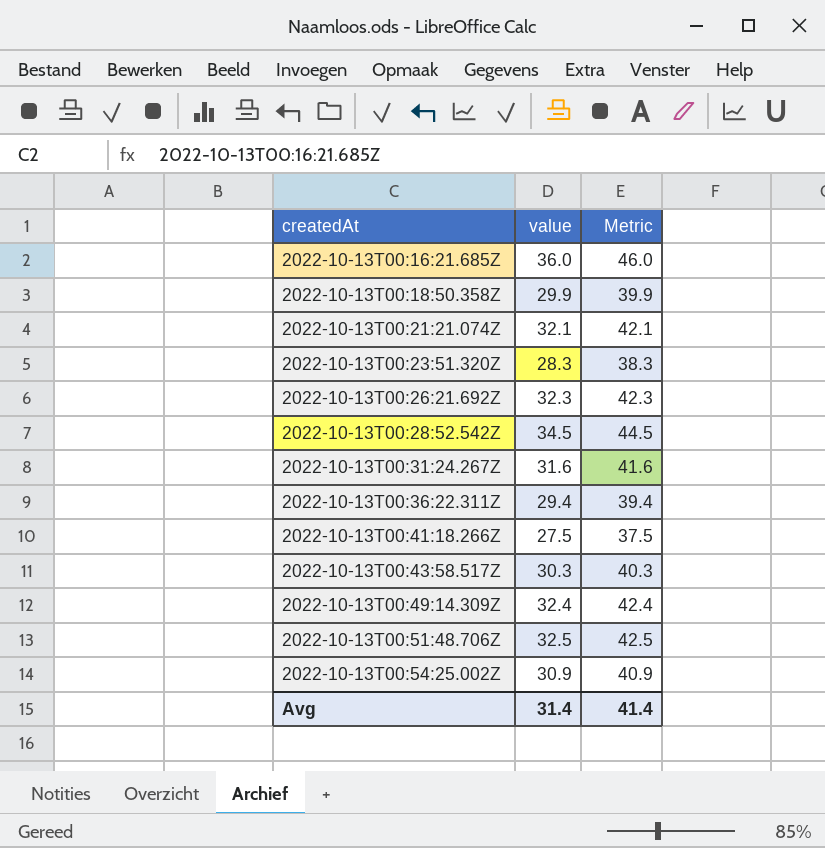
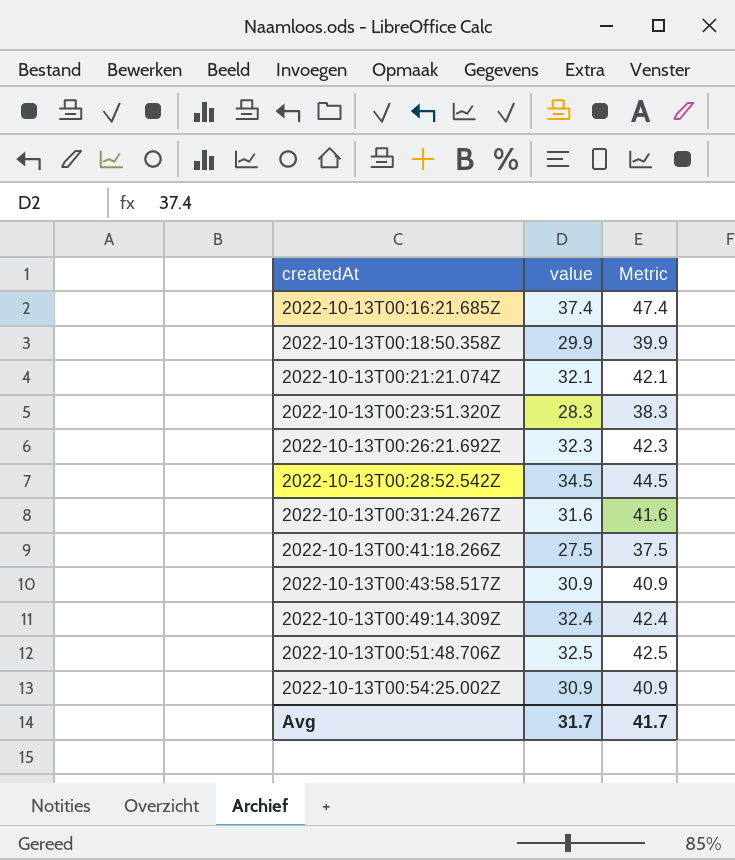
row 2022-10-13T00:36:22.311Z: 29.4 | 39.4 -> none
2022-10-13T00:16:21.685Z | value: 36.0 -> 37.4
2022-10-13T00:16:21.685Z | Metric: 46.0 -> 47.4
2022-10-13T00:43:58.517Z | value: 30.3 -> 30.9
2022-10-13T00:43:58.517Z | Metric: 40.3 -> 40.9
Avg | value: 31.4 -> 31.7
Avg | Metric: 41.4 -> 41.7

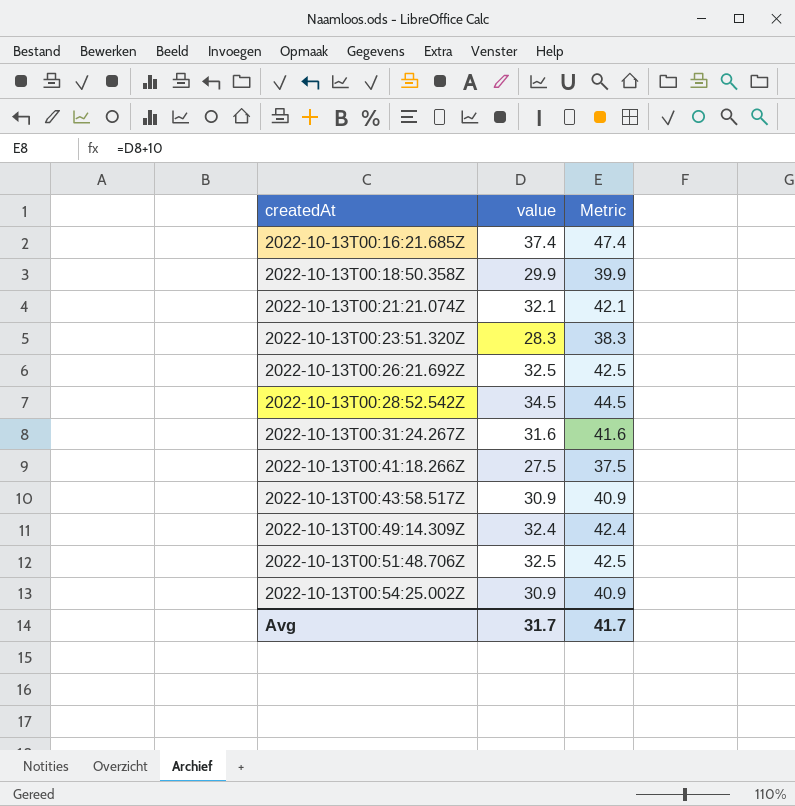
2022-10-13T00:26:21.692Z | value: 32.3 -> 32.5
2022-10-13T00:26:21.692Z | Metric: 42.3 -> 42.5

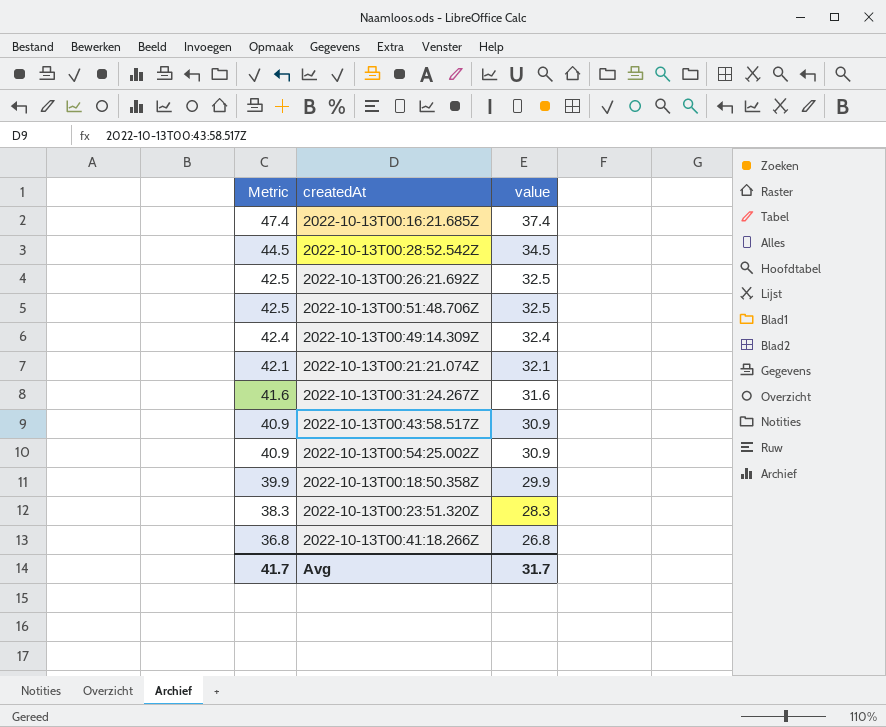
row order: createdAt ascending -> Metric descending
column Metric | position: 3 -> 1
2022-10-13T00:41:18.266Z | Metric: 37.5 -> 36.8
2022-10-13T00:41:18.266Z | value: 27.5 -> 26.8

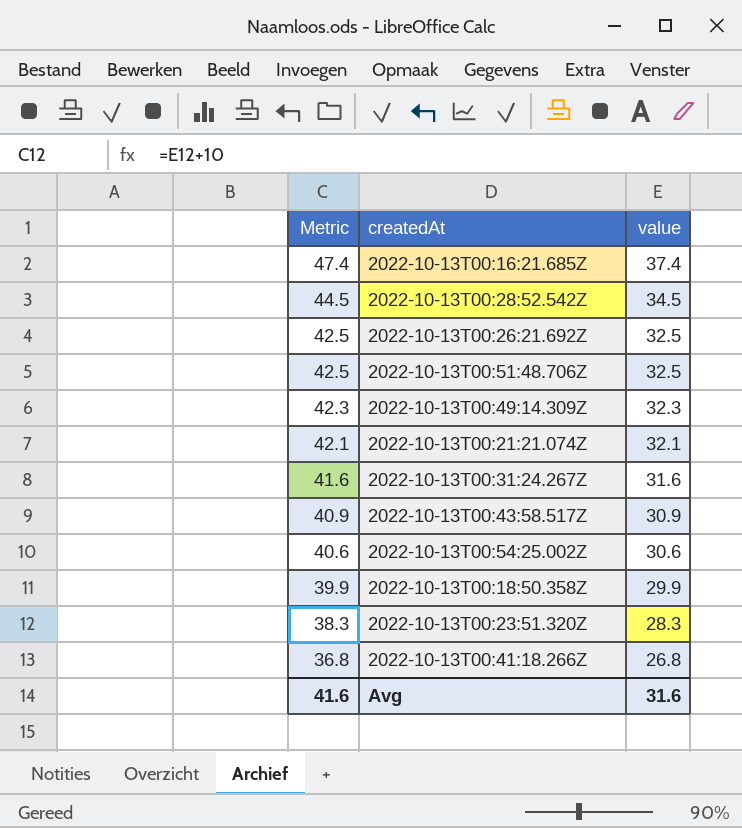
2022-10-13T00:49:14.309Z | Metric: 42.4 -> 42.3
2022-10-13T00:49:14.309Z | value: 32.4 -> 32.3
2022-10-13T00:54:25.002Z | Metric: 40.9 -> 40.6
2022-10-13T00:54:25.002Z | value: 30.9 -> 30.6
Avg | Metric: 41.7 -> 41.6
Avg | value: 31.7 -> 31.6

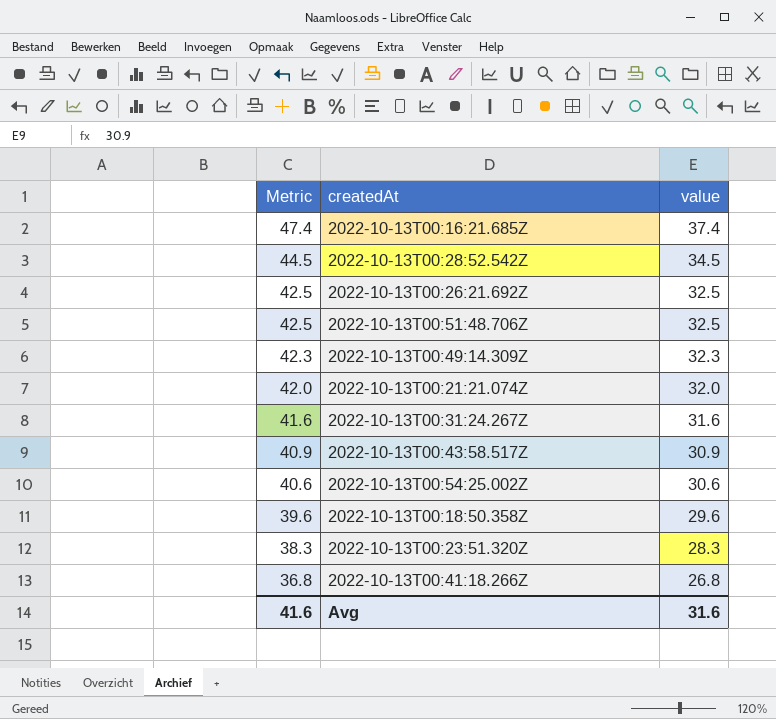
2022-10-13T00:21:21.074Z | Metric: 42.1 -> 42.0
2022-10-13T00:21:21.074Z | value: 32.1 -> 32.0
2022-10-13T00:18:50.358Z | Metric: 39.9 -> 39.6
2022-10-13T00:18:50.358Z | value: 29.9 -> 29.6

